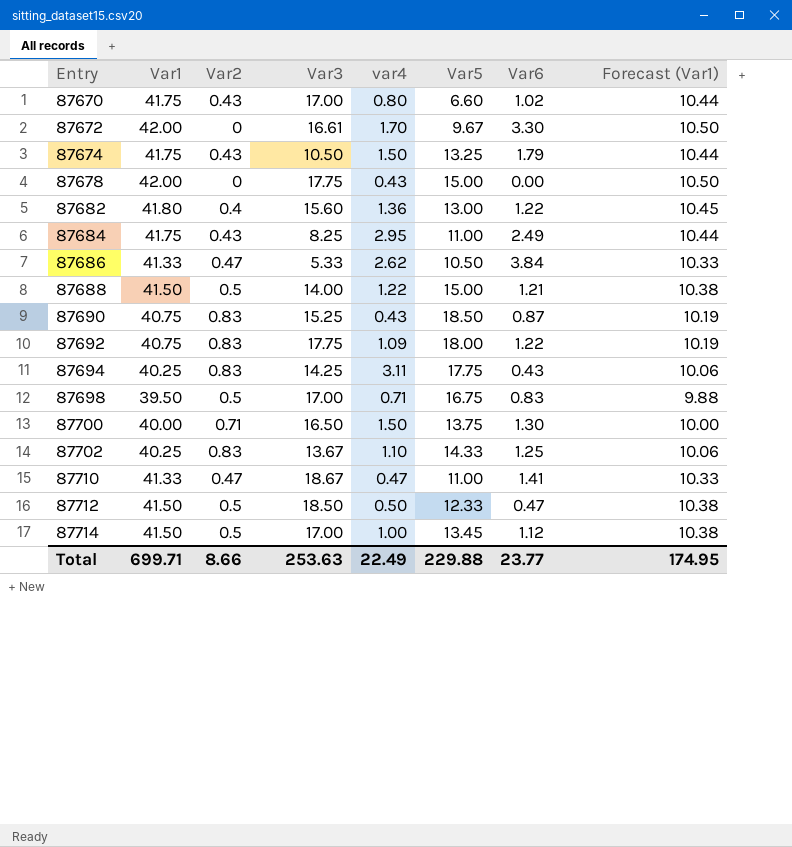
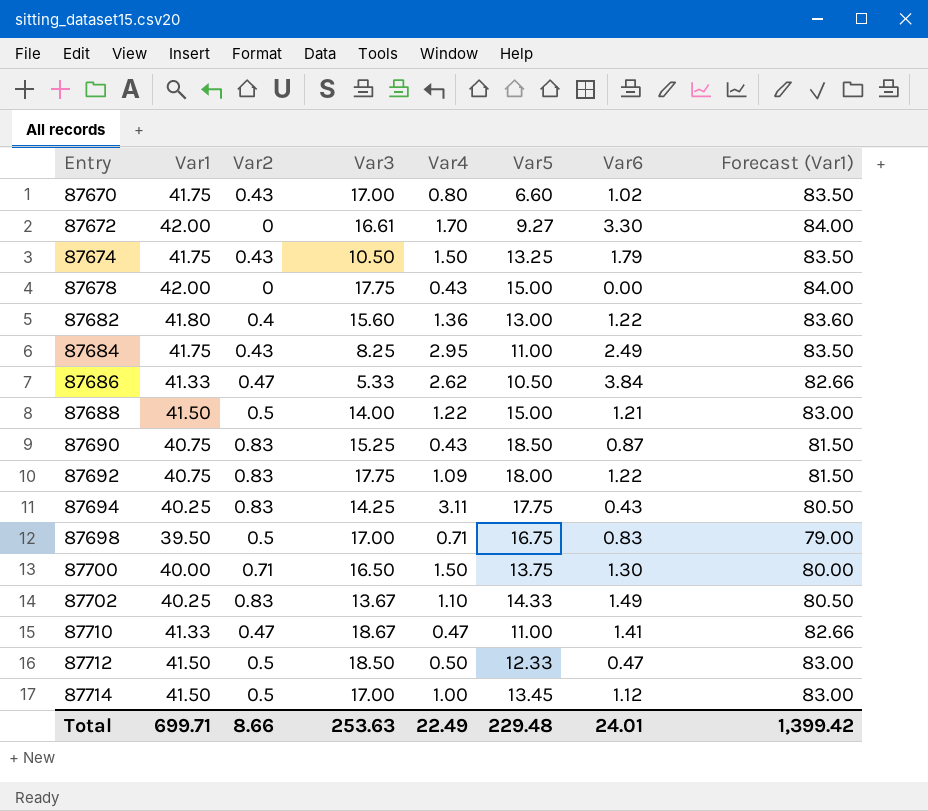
column name: var4 -> Var4
column Forecast (Var1) | formula: [Var1] * 0.25 -> [Var1] * 2
87672 | Var5: 9.67 -> 9.27
87702 | Var6: 1.25 -> 1.49
Total | Var5: 229.88 -> 229.48
Total | Var6: 23.77 -> 24.01
Total | Forecast (Var1): 174.95 -> 1,399.42

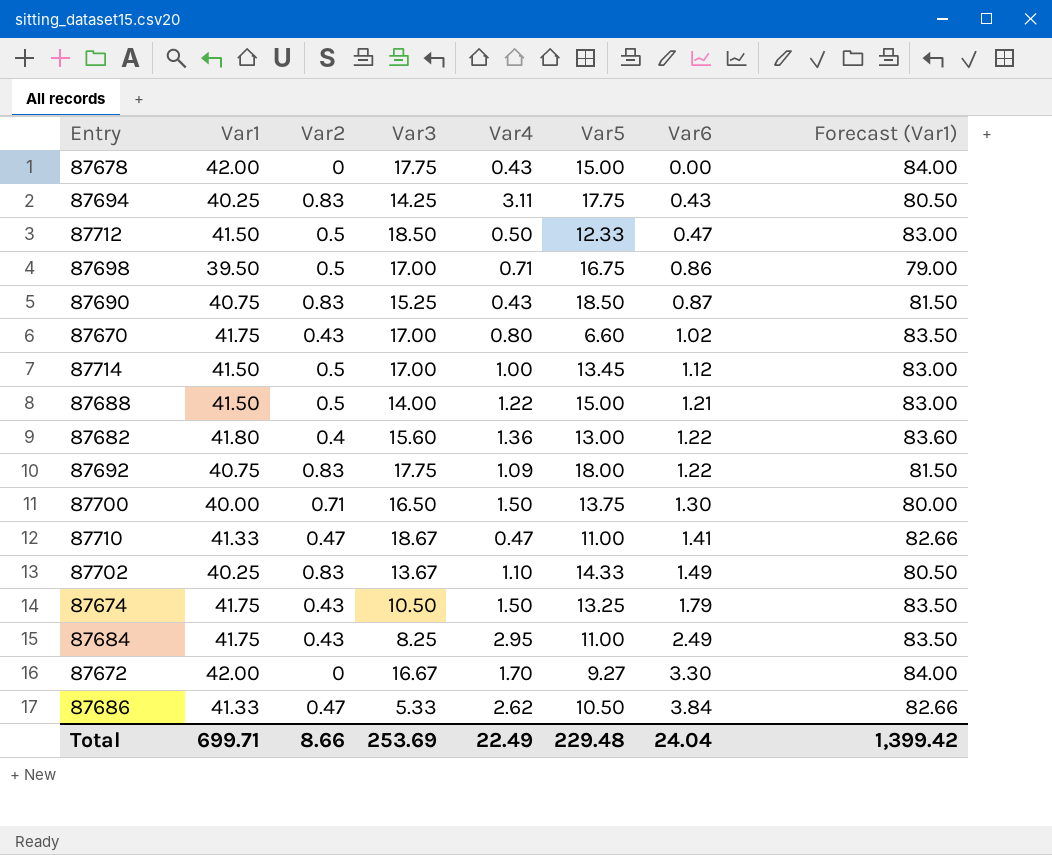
row order: Entry ascending -> Var6 ascending
87698 | Var6: 0.83 -> 0.86
87672 | Var3: 16.61 -> 16.67
Total | Var3: 253.63 -> 253.69
Total | Var6: 24.01 -> 24.04

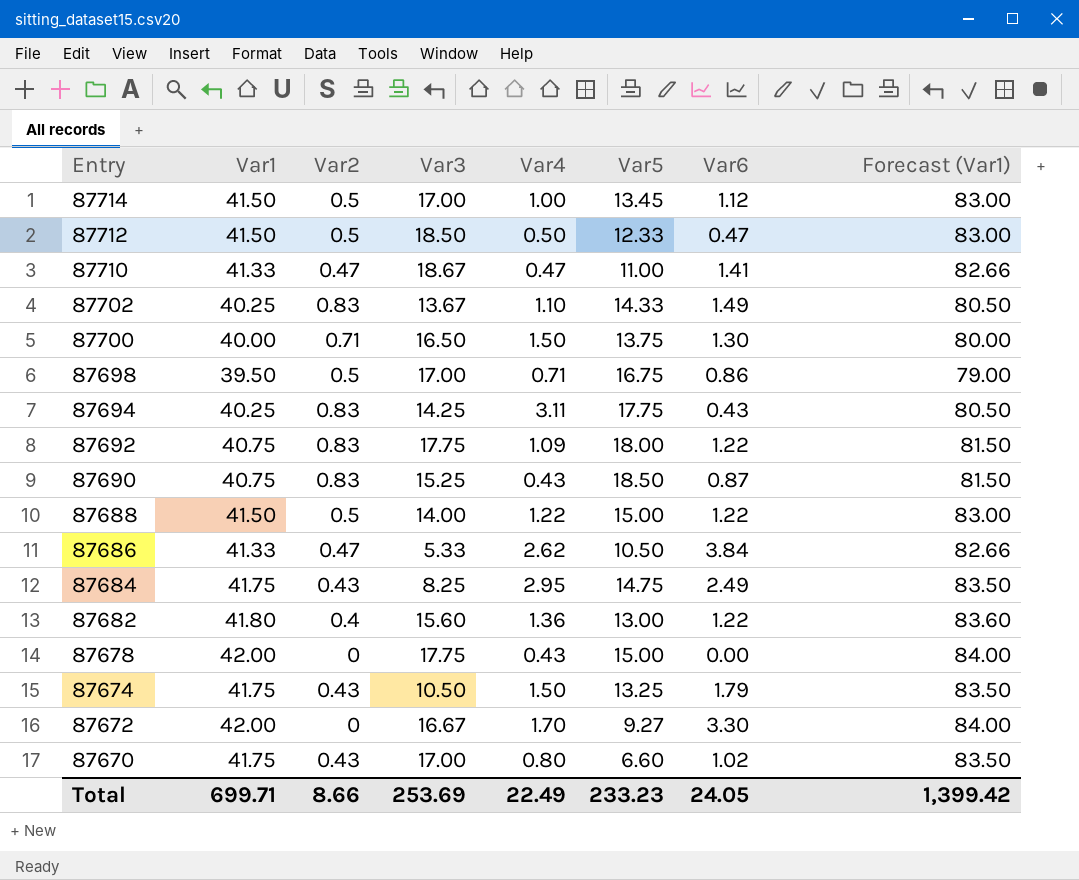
row order: Var6 ascending -> Entry descending
87688 | Var6: 1.21 -> 1.22
87684 | Var5: 11.00 -> 14.75
Total | Var5: 229.48 -> 233.23
Total | Var6: 24.04 -> 24.05

